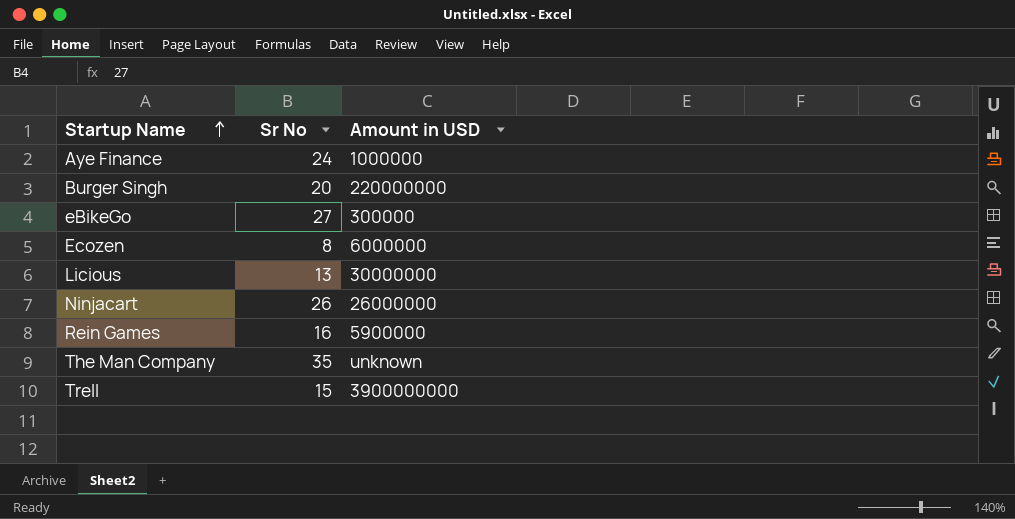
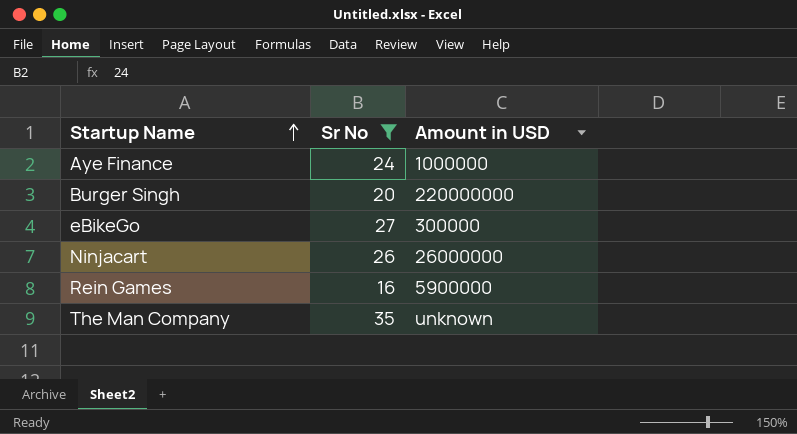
filter: none -> Sr No >= 16

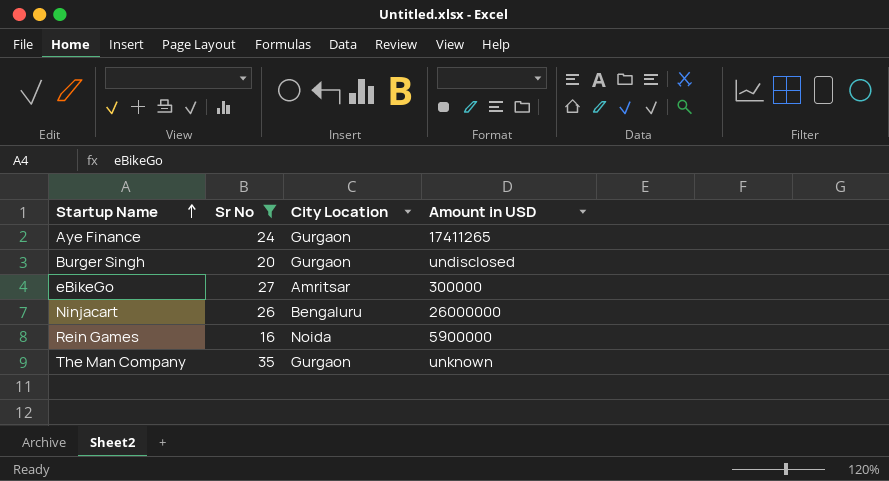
column City Location | position: none -> 3
Aye Finance | Amount in USD: 1000000 -> 17411265
Burger Singh | Amount in USD: 220000000 -> undisclosed

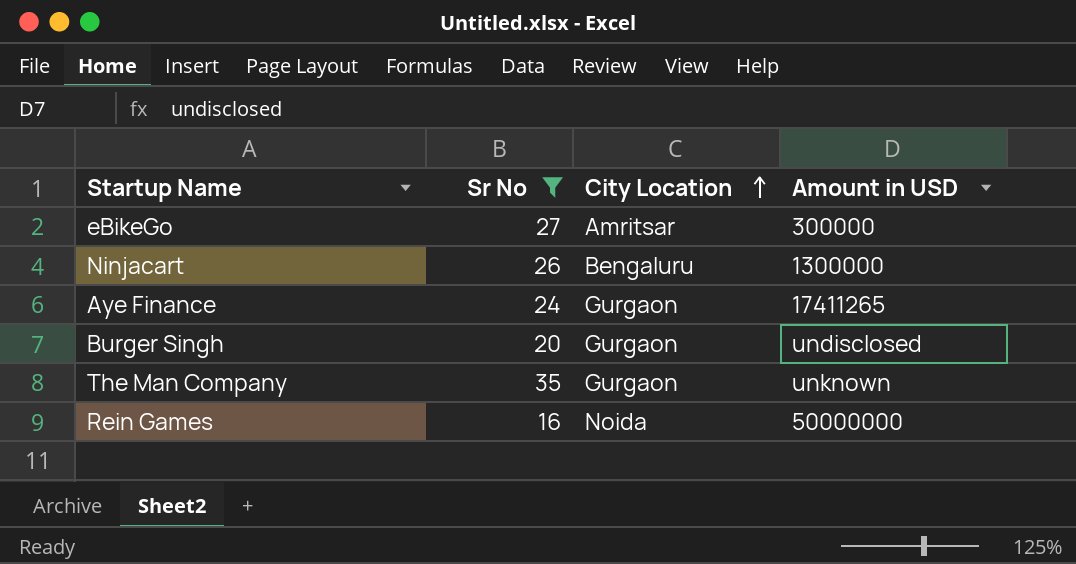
row order: Startup Name ascending -> City Location ascending
Ninjacart | Amount in USD: 26000000 -> 1300000
Rein Games | Amount in USD: 5900000 -> 50000000

